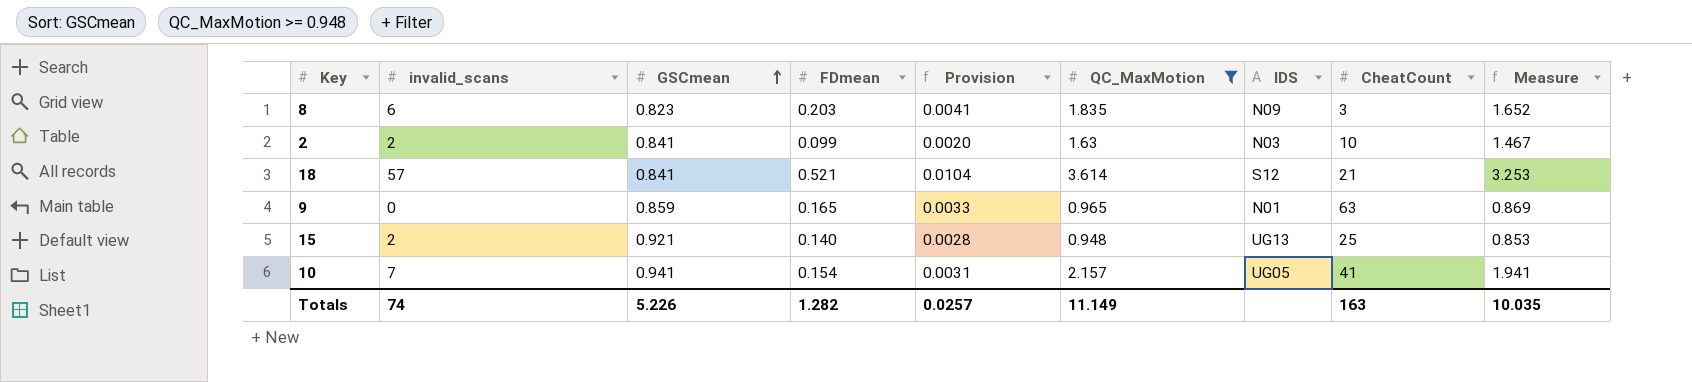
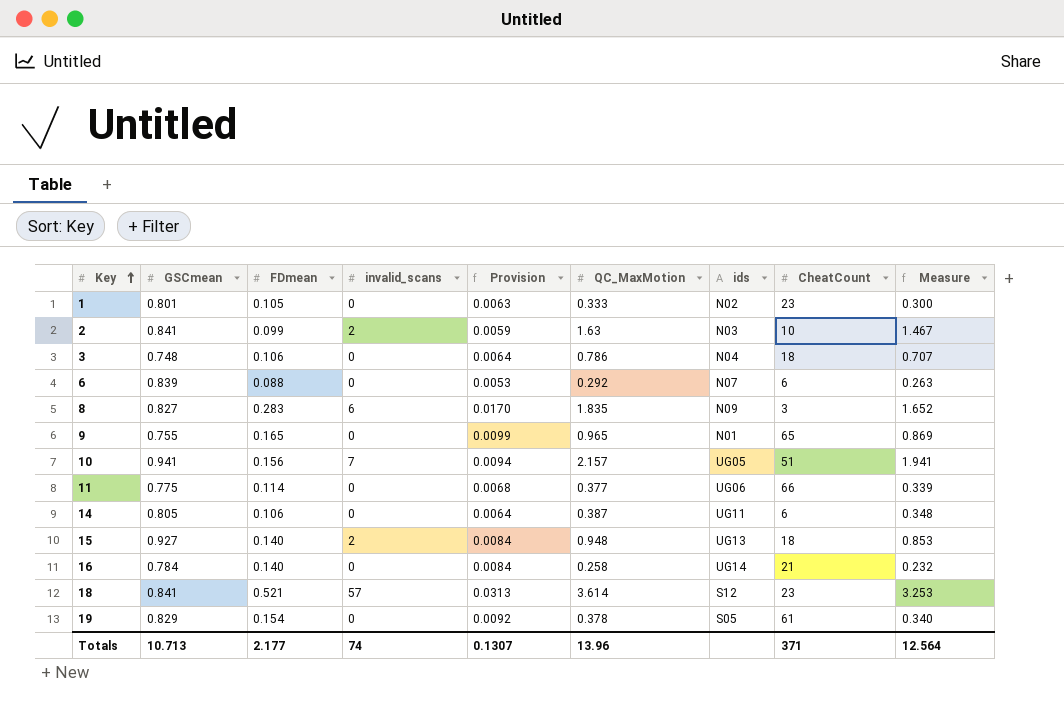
filter: QC_MaxMotion >= 0.948 -> none
row order: GSCmean ascending -> Key ascending
column invalid_scans | position: 2 -> 4
column Provision | formula: [FDmean] * 0.02 -> [FDmean] * 0.06
column name: IDS -> ids
8 | GSCmean: 0.823 -> 0.827
8 | FDmean: 0.203 -> 0.283
9 | GSCmean: 0.859 -> 0.755
9 | CheatCount: 63 -> 65
10 | FDmean: 0.154 -> 0.156
10 | CheatCount: 41 -> 51
15 | GSCmean: 0.921 -> 0.927
15 | CheatCount: 25 -> 18
18 | CheatCount: 21 -> 23
Totals | GSCmean: 5.226 -> 10.713
Totals | FDmean: 1.282 -> 2.177
Totals | Provision: 0.0257 -> 0.1307
Totals | QC_MaxMotion: 11.149 -> 13.96
Totals | CheatCount: 163 -> 371
Totals | Measure: 10.035 -> 12.564

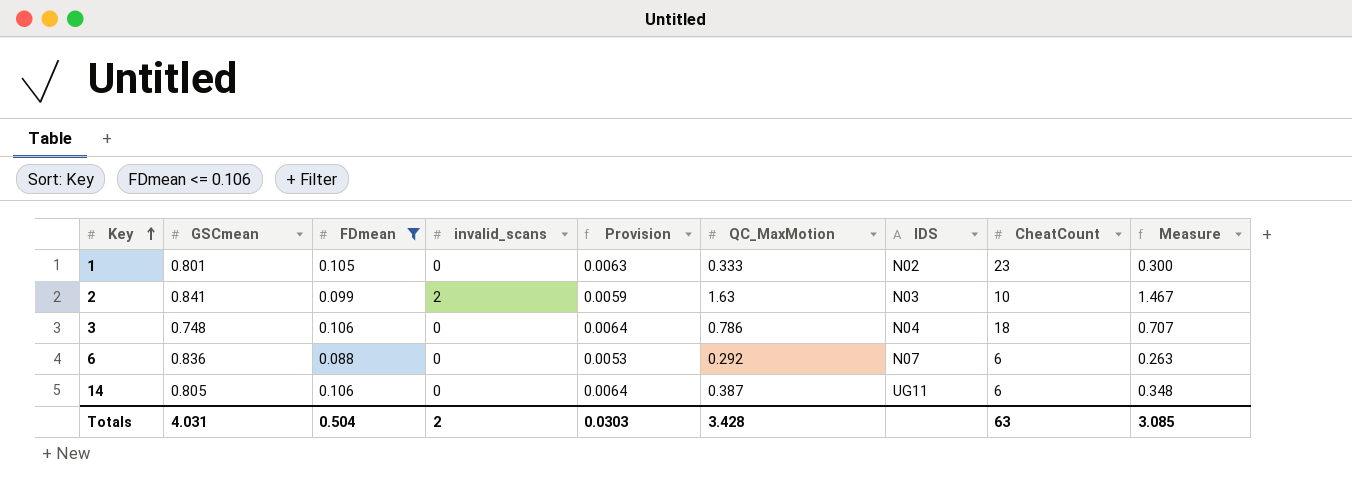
filter: none -> FDmean <= 0.106
column name: ids -> IDS
6 | GSCmean: 0.839 -> 0.836
Totals | GSCmean: 10.713 -> 4.031
Totals | FDmean: 2.177 -> 0.504
Totals | invalid_scans: 74 -> 2
Totals | Provision: 0.1307 -> 0.0303
Totals | QC_MaxMotion: 13.96 -> 3.428
Totals | CheatCount: 371 -> 63
Totals | Measure: 12.564 -> 3.085

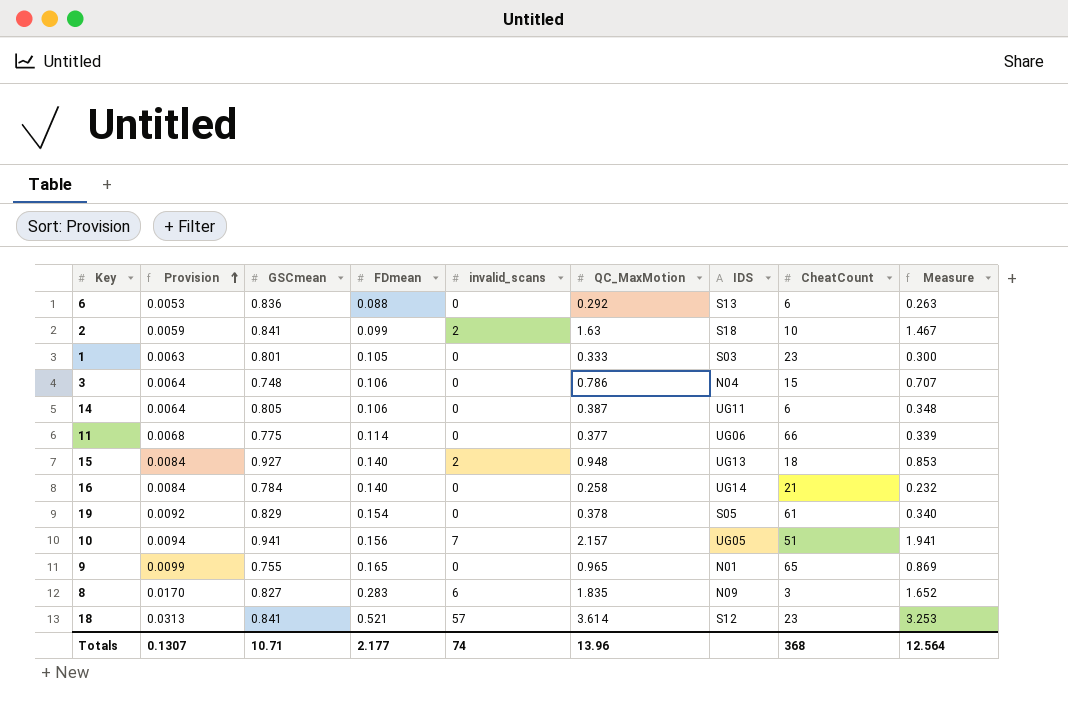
filter: FDmean <= 0.106 -> none
row order: Key ascending -> Provision ascending
column Provision | position: 5 -> 2
6 | IDS: N07 -> S13
2 | IDS: N03 -> S18
1 | IDS: N02 -> S03
3 | CheatCount: 18 -> 15
Totals | Provision: 0.0303 -> 0.1307
Totals | GSCmean: 4.031 -> 10.71
Totals | FDmean: 0.504 -> 2.177
Totals | invalid_scans: 2 -> 74
Totals | QC_MaxMotion: 3.428 -> 13.96
Totals | CheatCount: 63 -> 368
Totals | Measure: 3.085 -> 12.564

